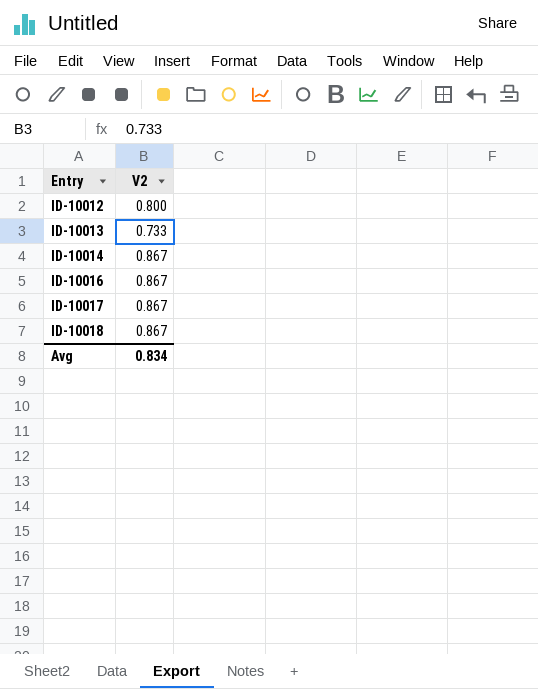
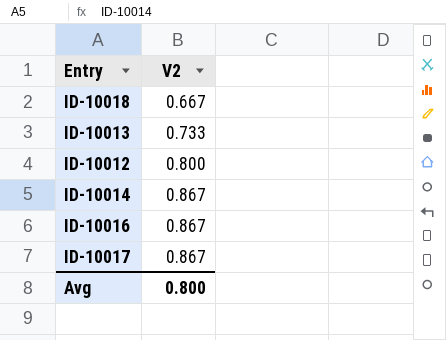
row order: Entry ascending -> V2 ascending
ID-10018 | V2: 0.867 -> 0.667
Avg | V2: 0.834 -> 0.800

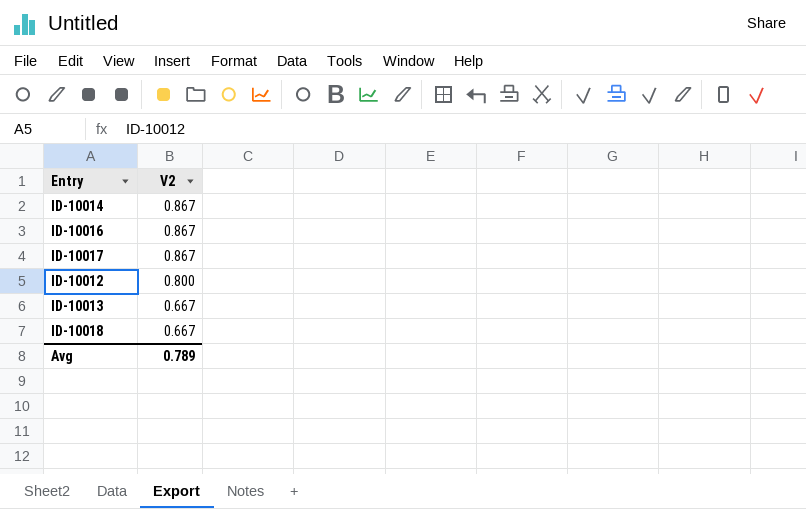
row order: V2 ascending -> V2 descending
ID-10013 | V2: 0.733 -> 0.667
Avg | V2: 0.800 -> 0.789

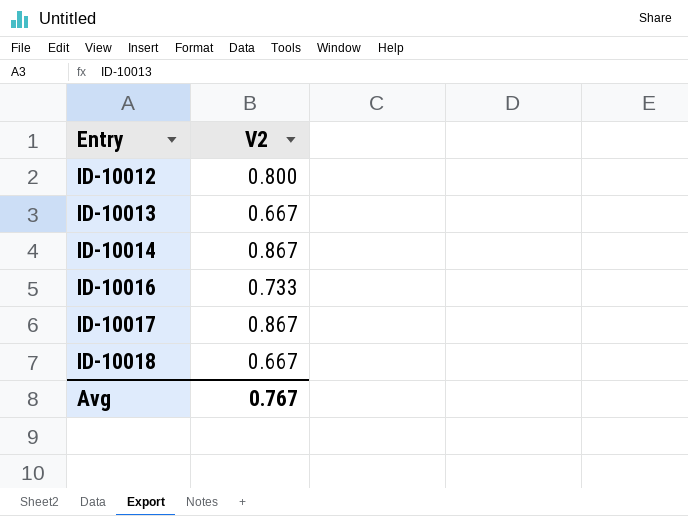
row order: V2 descending -> Entry ascending
ID-10016 | V2: 0.867 -> 0.733
Avg | V2: 0.789 -> 0.767

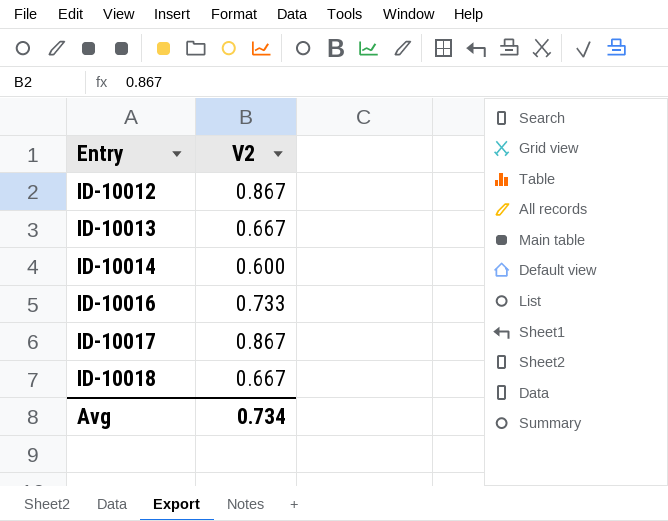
ID-10012 | V2: 0.800 -> 0.867
ID-10014 | V2: 0.867 -> 0.600
Avg | V2: 0.767 -> 0.734

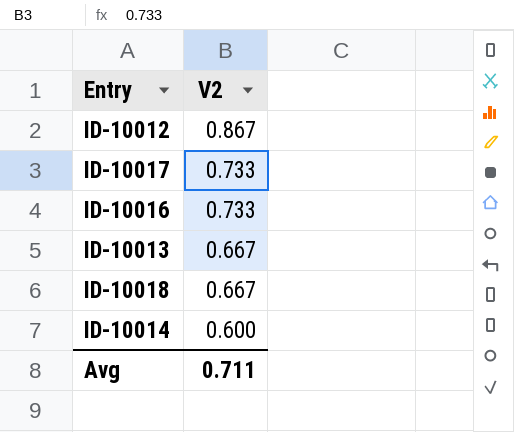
row order: Entry ascending -> V2 descending
ID-10017 | V2: 0.867 -> 0.733
Avg | V2: 0.734 -> 0.711

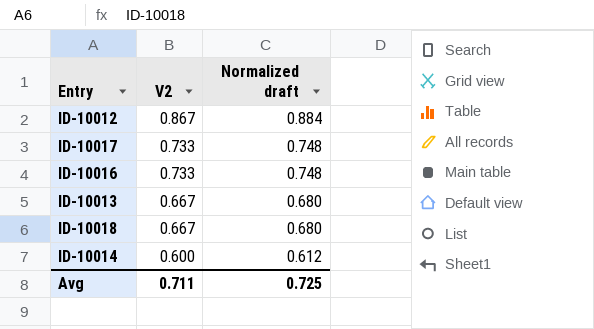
column Normalized draft | formula: none -> [V2] * 1.02

